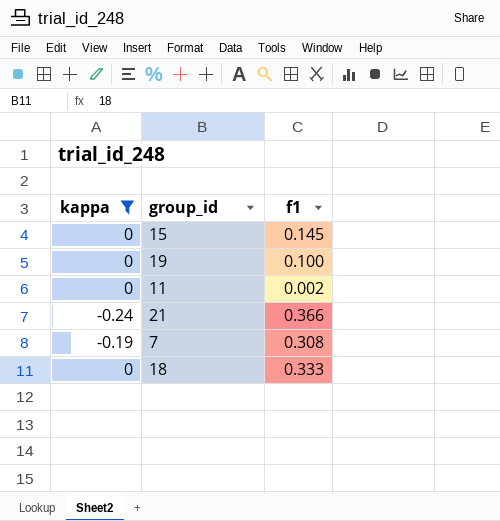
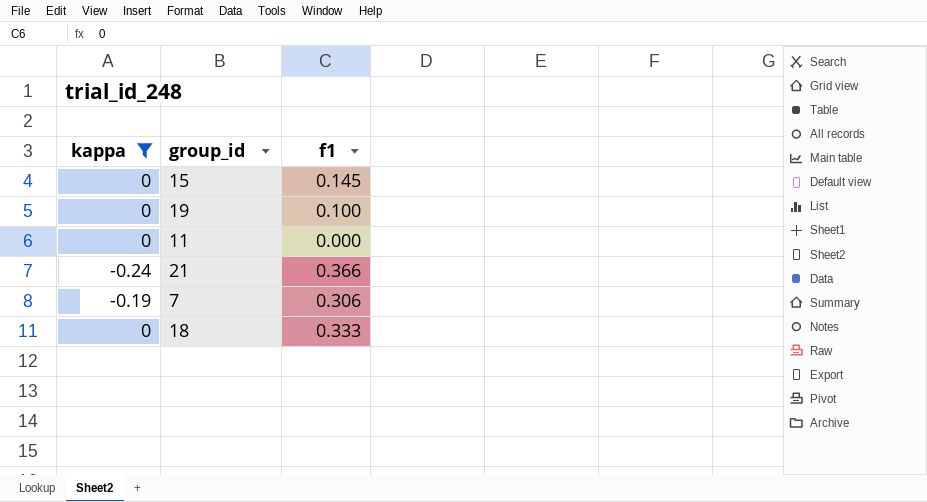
11 | f1: 0.002 -> 0.000
7 | f1: 0.308 -> 0.306

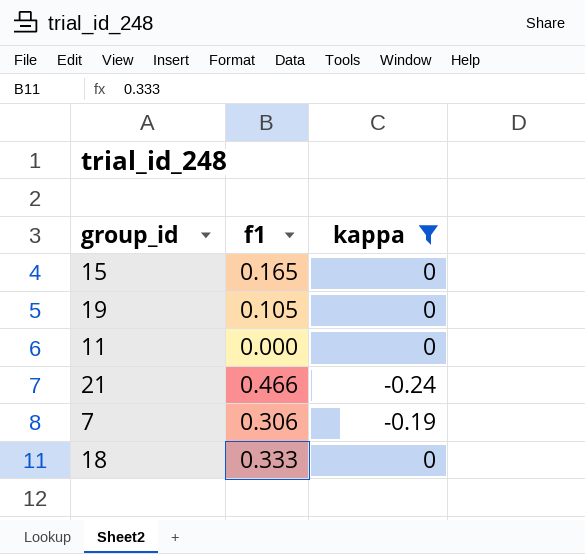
column kappa | position: 1 -> 3
15 | f1: 0.145 -> 0.165
19 | f1: 0.100 -> 0.105
21 | f1: 0.366 -> 0.466

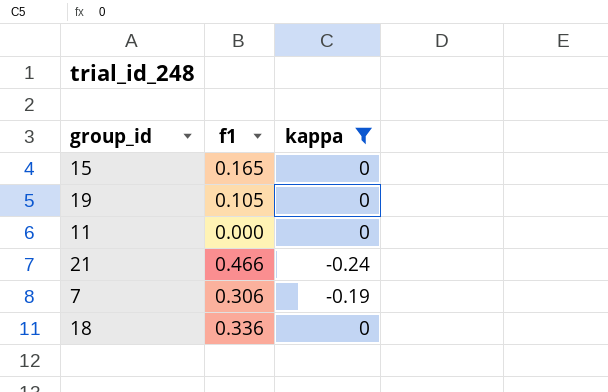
18 | f1: 0.333 -> 0.336

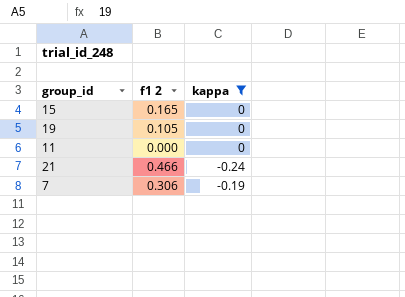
column name: f1 -> f1 2
row 18: 0.336 | 0 -> none

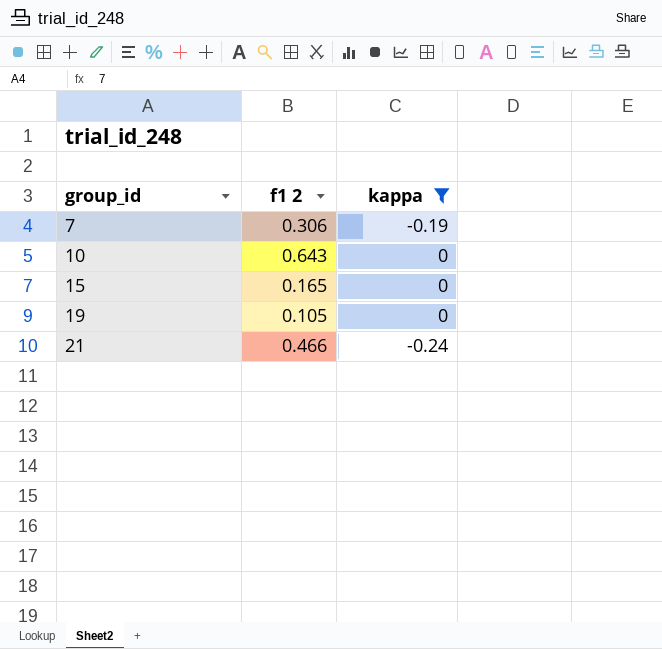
row order: none -> group_id ascending
row 11: 0.000 | 0 -> none
row 10: none -> 0.643 | 0

